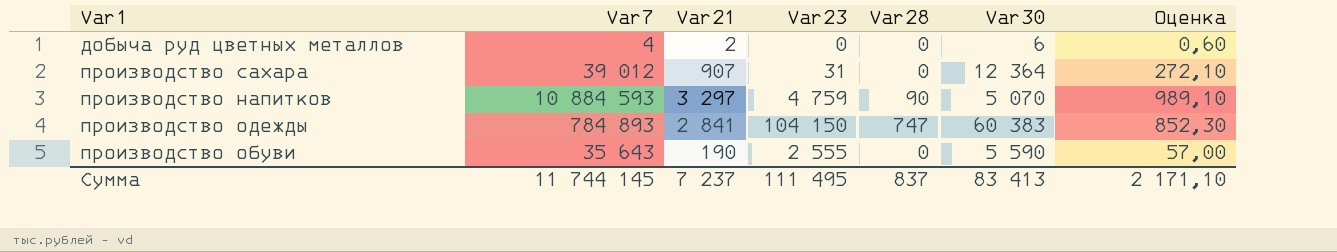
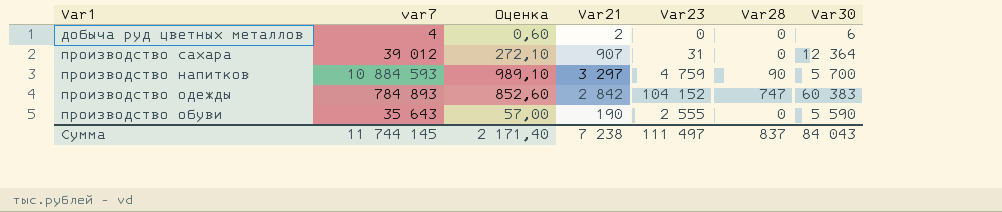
column name: Var7 -> var7
column Оценка | position: 7 -> 3
производство напитков | Var30: 5 070 -> 5 700
производство одежды | Оценка: 852,30 -> 852,60
производство одежды | Var21: 2 841 -> 2 842
производство одежды | Var23: 104 150 -> 104 152
Сумма | Оценка: 2 171,10 -> 2 171,40
Сумма | Var21: 7 237 -> 7 238
Сумма | Var23: 111 495 -> 111 497
Сумма | Var30: 83 413 -> 84 043

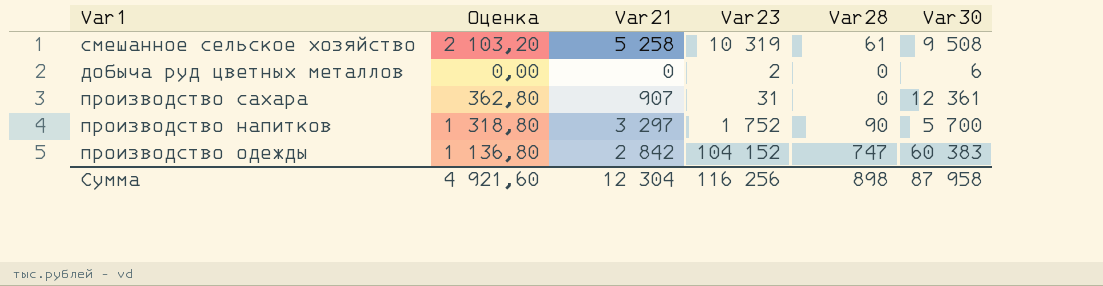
column var7 | position: 2 -> none
column Оценка | formula: [Var21] * 0,3 -> [Var21] * 0,4
row производство обуви: 35 643 | 57,00 | 190 | 2 555 | 0 | 5 590 -> none
row смешанное сельское хозяйство: none -> 2 103,20 | 5 258 | 10 319 | 61 | 9 508
добыча руд цветных металлов | Var21: 2 -> 0
добыча руд цветных металлов | Var23: 0 -> 2
производство сахара | Var30: 12 364 -> 12 361
производство напитков | Var23: 4 759 -> 1 752
Сумма | Оценка: 2 171,40 -> 4 921,60
Сумма | Var21: 7 238 -> 12 304
Сумма | Var23: 111 497 -> 116 256
Сумма | Var28: 837 -> 898
Сумма | Var30: 84 043 -> 87 958

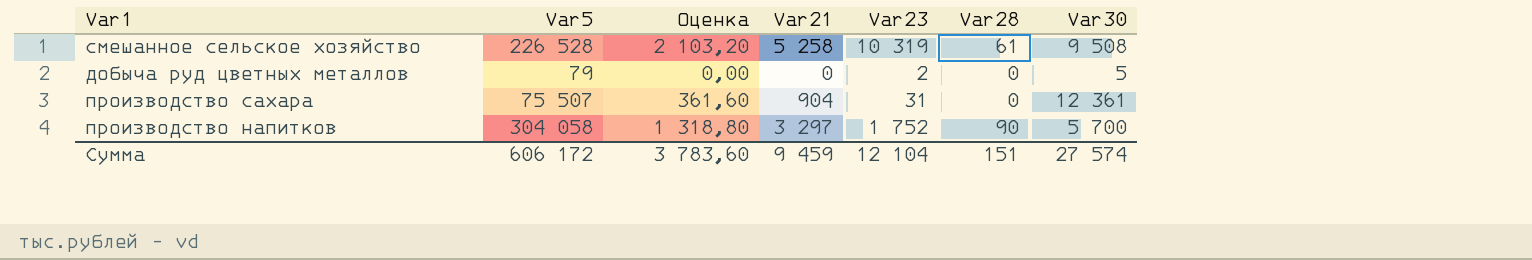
column Var5 | position: none -> 2
row производство одежды: 1 136,80 | 2 842 | 104 152 | 747 | 60 383 -> none
добыча руд цветных металлов | Var30: 6 -> 5
производство сахара | Оценка: 362,80 -> 361,60
производство сахара | Var21: 907 -> 904
Сумма | Оценка: 4 921,60 -> 3 783,60
Сумма | Var21: 12 304 -> 9 459
Сумма | Var23: 116 256 -> 12 104
Сумма | Var28: 898 -> 151
Сумма | Var30: 87 958 -> 27 574

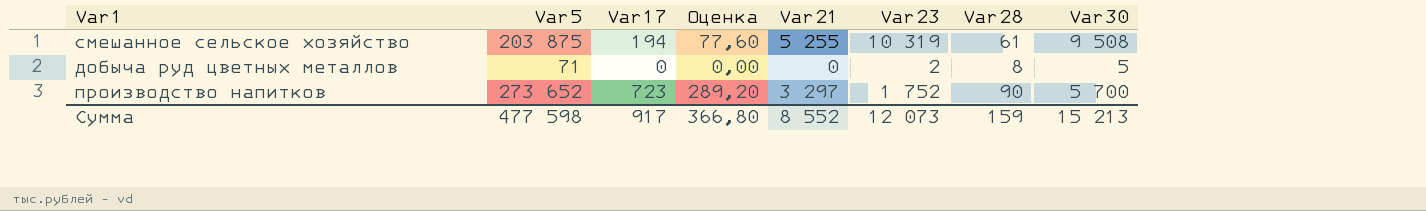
column Var17 | position: none -> 3
column Оценка | formula: [Var21] * 0,4 -> [Var17] * 0,4
row производство сахара: 75 507 | 361,60 | 904 | 31 | 0 | 12 361 -> none
смешанное сельское хозяйство | Var5: 226 528 -> 203 875
смешанное сельское хозяйство | Var21: 5 258 -> 5 255
добыча руд цветных металлов | Var5: 79 -> 71
добыча руд цветных металлов | Var28: 0 -> 8
производство напитков | Var5: 304 058 -> 273 652
Сумма | Var5: 606 172 -> 477 598
Сумма | Оценка: 3 783,60 -> 366,80
Сумма | Var21: 9 459 -> 8 552
Сумма | Var23: 12 104 -> 12 073
Сумма | Var28: 151 -> 159
Сумма | Var30: 27 574 -> 15 213

